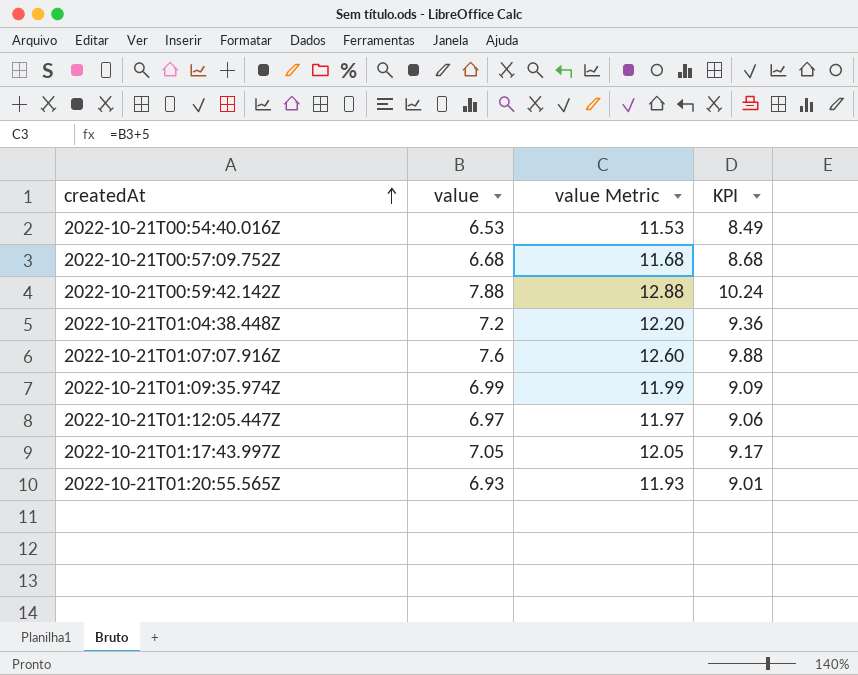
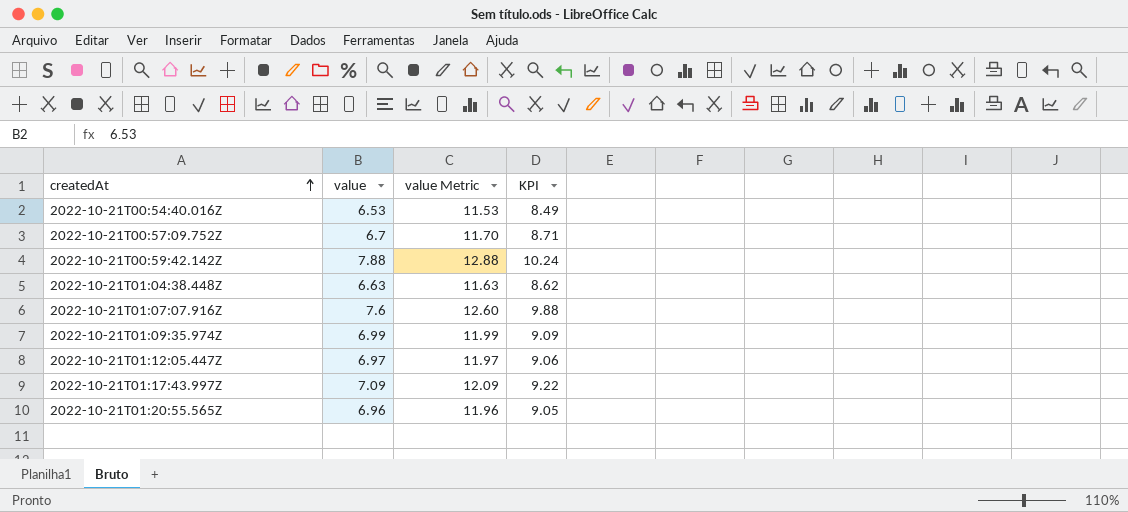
2022-10-21T00:57:09.752Z | value: 6.68 -> 6.7
2022-10-21T00:57:09.752Z | value Metric: 11.68 -> 11.70
2022-10-21T00:57:09.752Z | KPI: 8.68 -> 8.71
2022-10-21T01:04:38.448Z | value: 7.2 -> 6.63
2022-10-21T01:04:38.448Z | value Metric: 12.20 -> 11.63
2022-10-21T01:04:38.448Z | KPI: 9.36 -> 8.62
2022-10-21T01:17:43.997Z | value: 7.05 -> 7.09
2022-10-21T01:17:43.997Z | value Metric: 12.05 -> 12.09
2022-10-21T01:17:43.997Z | KPI: 9.17 -> 9.22
2022-10-21T01:20:55.565Z | value: 6.93 -> 6.96
2022-10-21T01:20:55.565Z | value Metric: 11.93 -> 11.96
2022-10-21T01:20:55.565Z | KPI: 9.01 -> 9.05

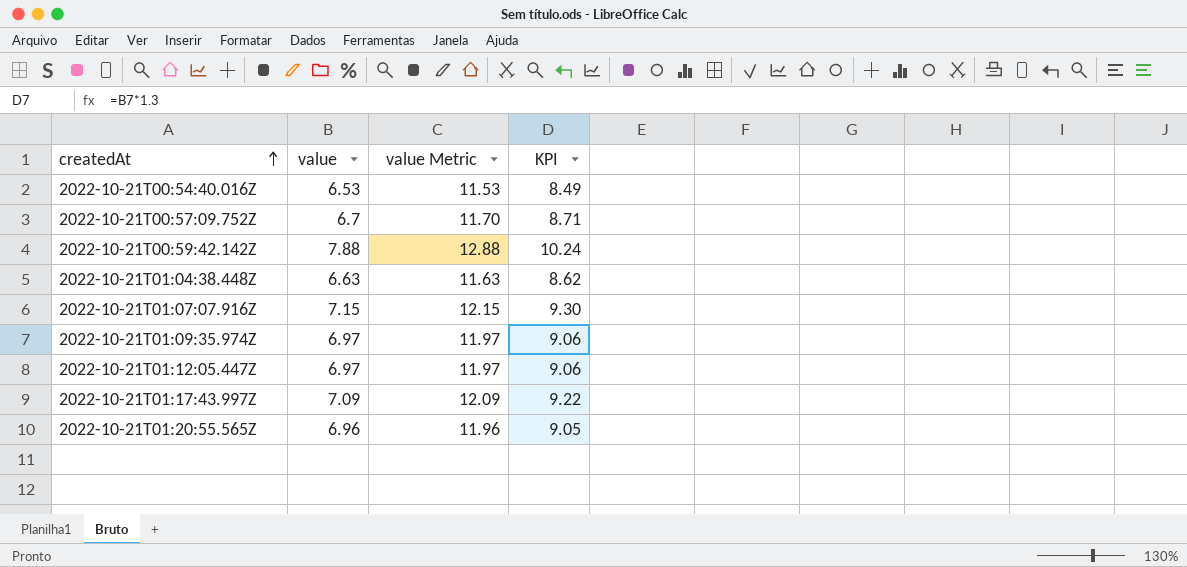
2022-10-21T01:07:07.916Z | value: 7.6 -> 7.15
2022-10-21T01:07:07.916Z | value Metric: 12.60 -> 12.15
2022-10-21T01:07:07.916Z | KPI: 9.88 -> 9.30
2022-10-21T01:09:35.974Z | value: 6.99 -> 6.97
2022-10-21T01:09:35.974Z | value Metric: 11.99 -> 11.97
2022-10-21T01:09:35.974Z | KPI: 9.09 -> 9.06

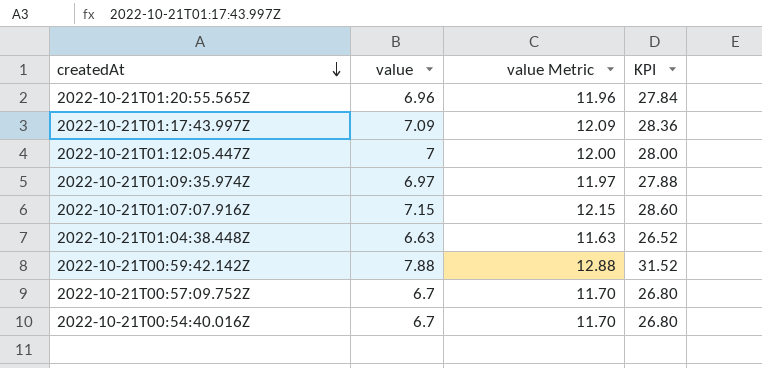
row order: createdAt ascending -> createdAt descending
column KPI | formula: [value] * 1.3 -> [value] * 4
2022-10-21T01:12:05.447Z | value: 6.97 -> 7
2022-10-21T01:12:05.447Z | value Metric: 11.97 -> 12.00
2022-10-21T00:54:40.016Z | value: 6.53 -> 6.7
2022-10-21T00:54:40.016Z | value Metric: 11.53 -> 11.70

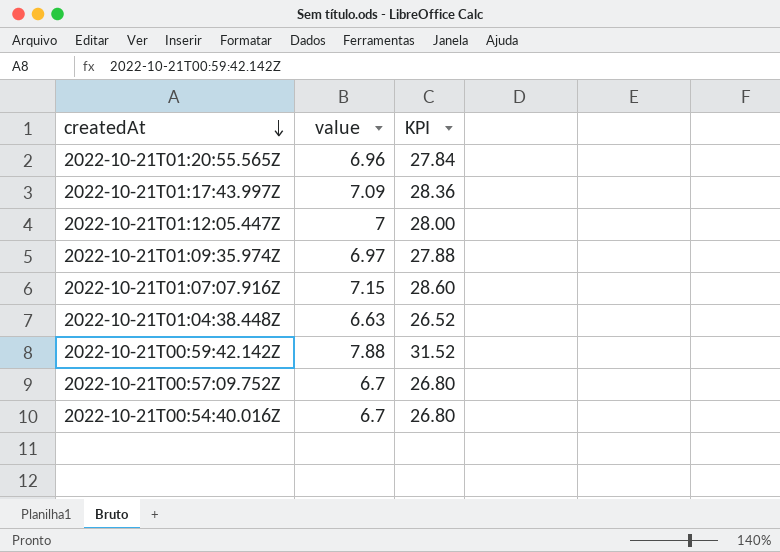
column value Metric | formula: [value] + 5 -> none

